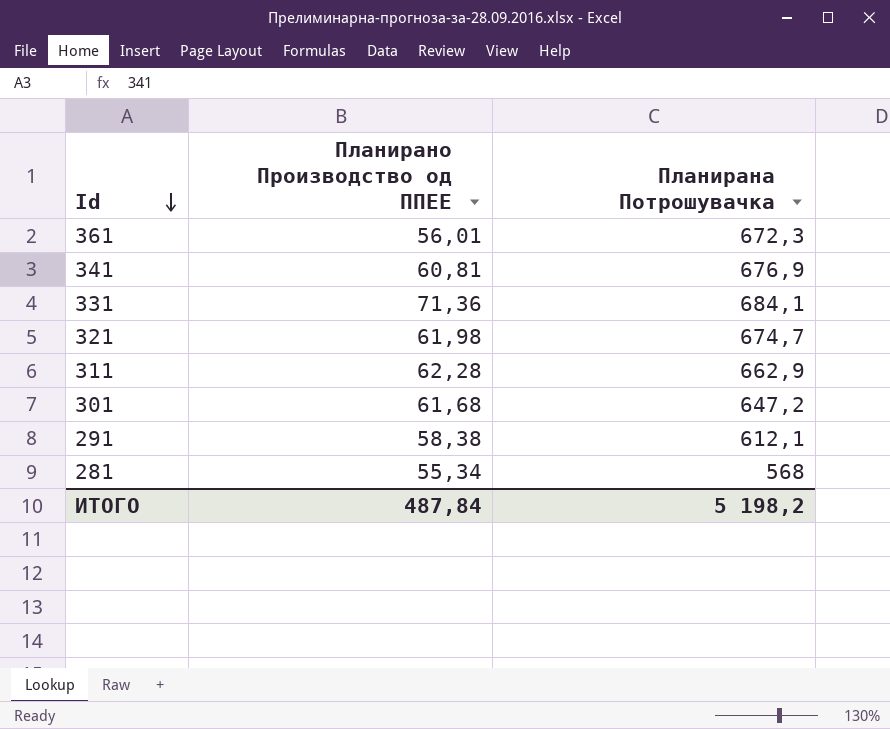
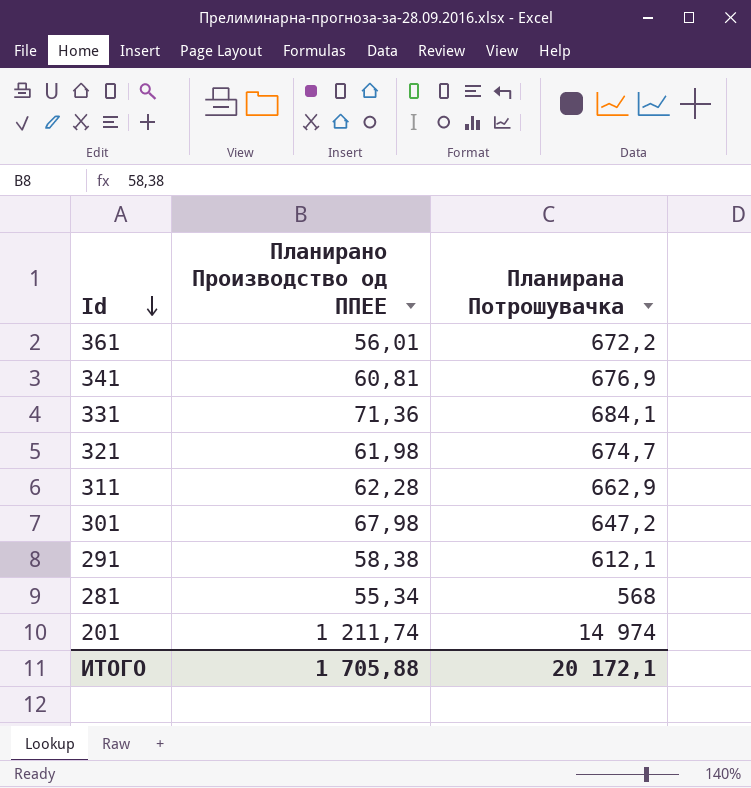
361 | Планирана Потрошувачка: 672,3 -> 672,2
301 | Планирано Производство од ППЕЕ: 61,68 -> 67,98
row 201: none -> 1 211,74 | 14 974
ИТОГО | Планирано Производство од ППЕЕ: 487,84 -> 1 705,88
ИТОГО | Планирана Потрошувачка: 5 198,2 -> 20 172,1

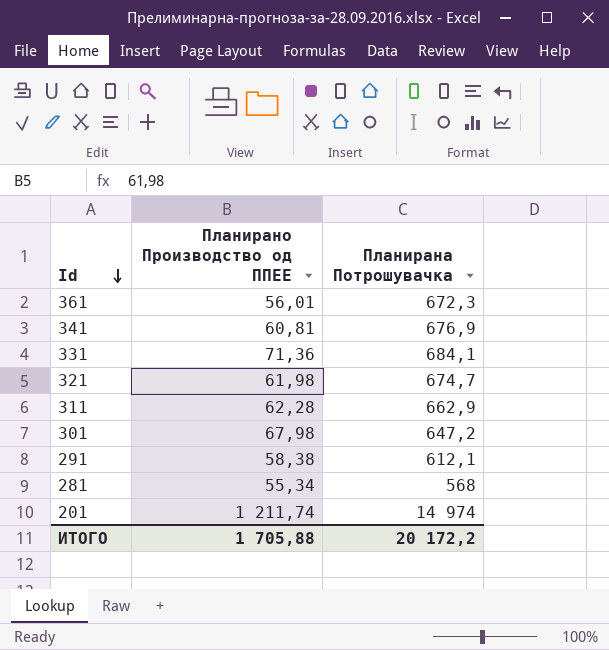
361 | Планирана Потрошувачка: 672,2 -> 672,3
ИТОГО | Планирана Потрошувачка: 20 172,1 -> 20 172,2

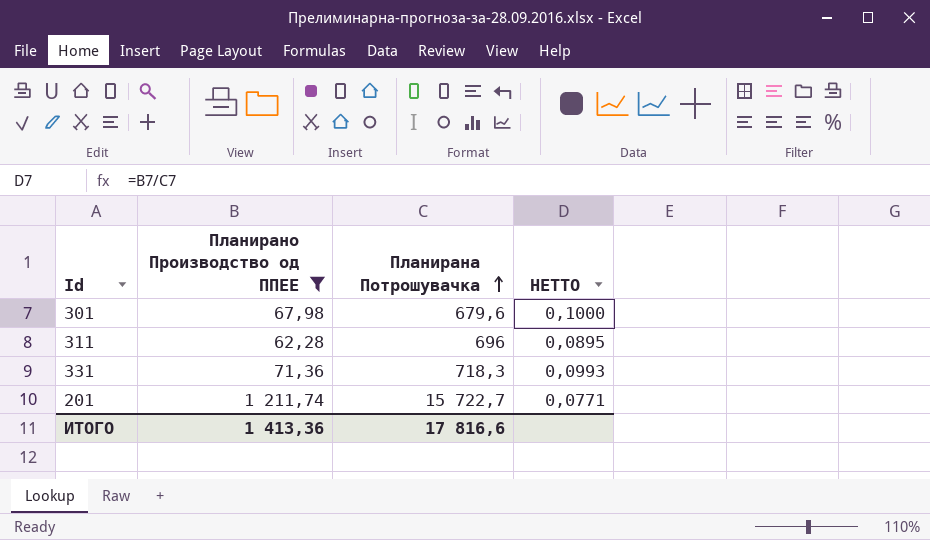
filter: none -> Планирано Производство од ППЕЕ >= 62,28
row order: Id descending -> Планирана Потрошувачка ascending
column НЕТТО | formula: none -> [Планирано Производство од ППЕЕ] / [Планирана Потрошувачка]
301 | Планирана Потрошувачка: 647,2 -> 679,6
311 | Планирана Потрошувачка: 662,9 -> 696
331 | Планирана Потрошувачка: 684,1 -> 718,3
201 | Планирана Потрошувачка: 14 974 -> 15 722,7
ИТОГО | Планирано Производство од ППЕЕ: 1 705,88 -> 1 413,36
ИТОГО | Планирана Потрошувачка: 20 172,2 -> 17 816,6

